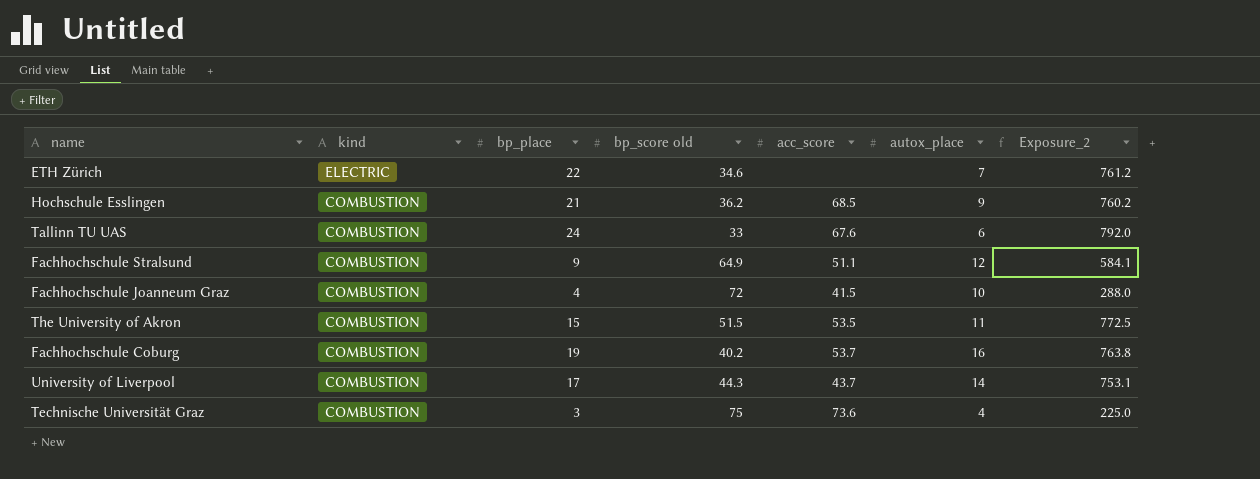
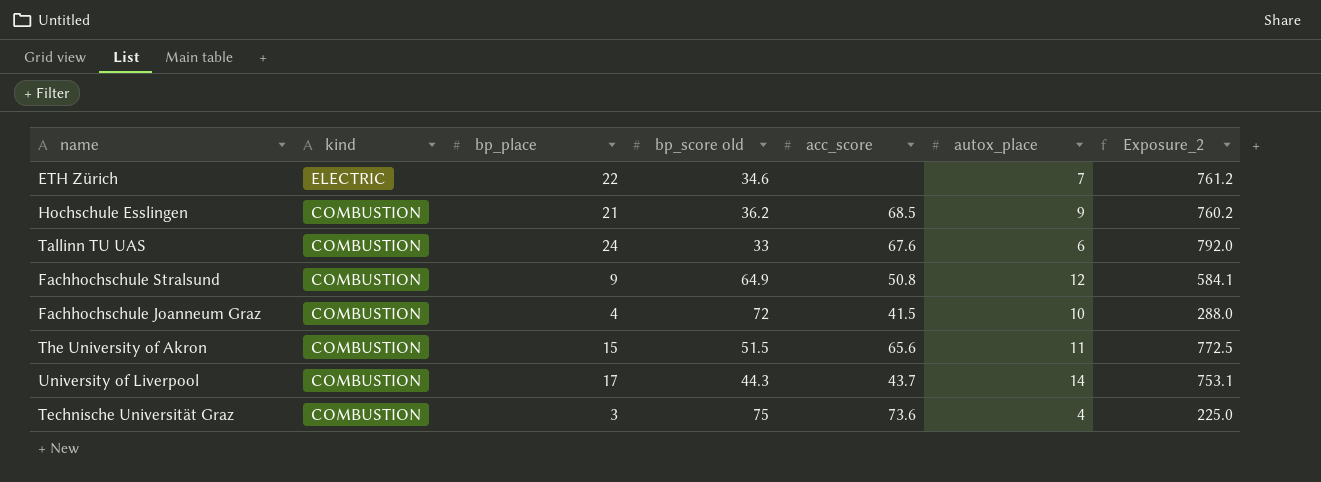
row Fachhochschule Coburg: COMBUSTION | 19 | 40.2 | 53.7 | 16 | 763.8 -> none
Fachhochschule Stralsund | acc_score: 51.1 -> 50.8
The University of Akron | acc_score: 53.5 -> 65.6

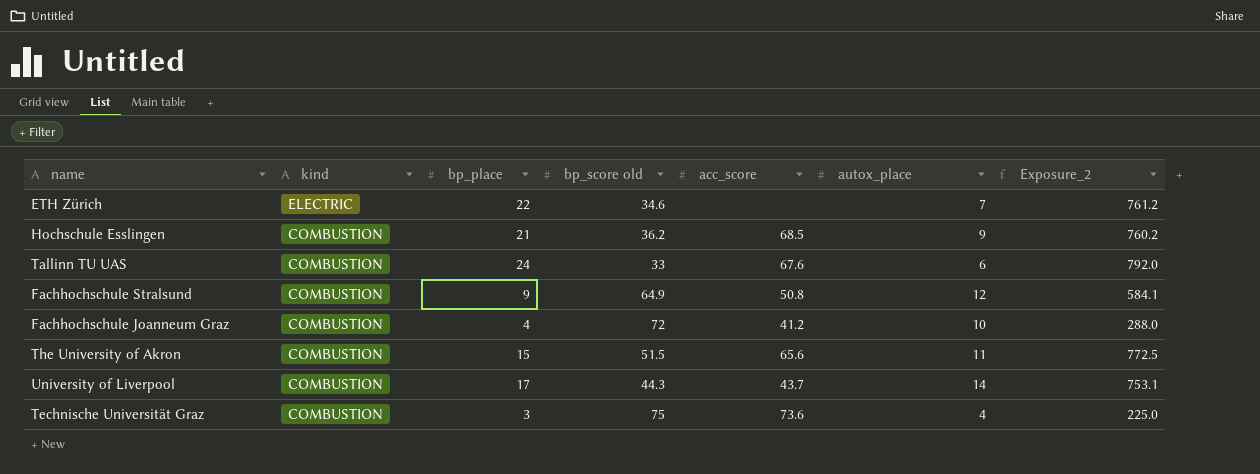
Fachhochschule Joanneum Graz | acc_score: 41.5 -> 41.2

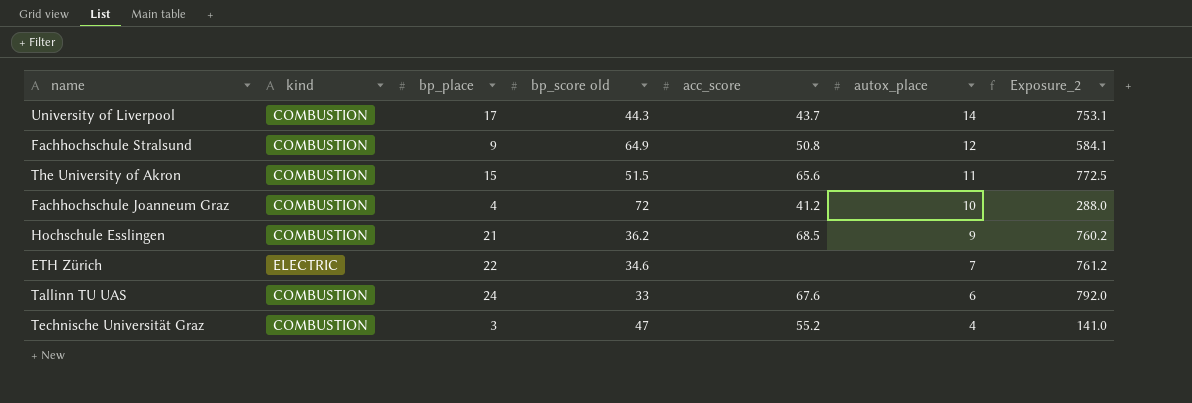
row order: kind descending -> autox_place descending
Technische Universität Graz | bp_score old: 75 -> 47
Technische Universität Graz | acc_score: 73.6 -> 55.2
Technische Universität Graz | Exposure_2: 225.0 -> 141.0

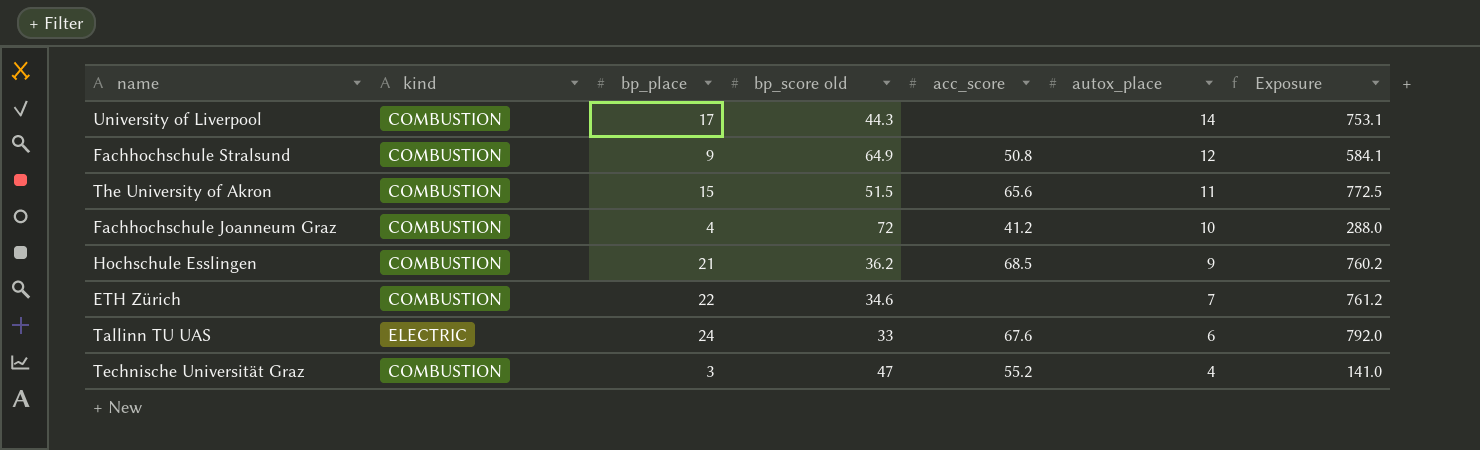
column name: Exposure_2 -> Exposure
University of Liverpool | acc_score: 43.7 -> none
ETH Zürich | kind: ELECTRIC -> COMBUSTION
Tallinn TU UAS | kind: COMBUSTION -> ELECTRIC

